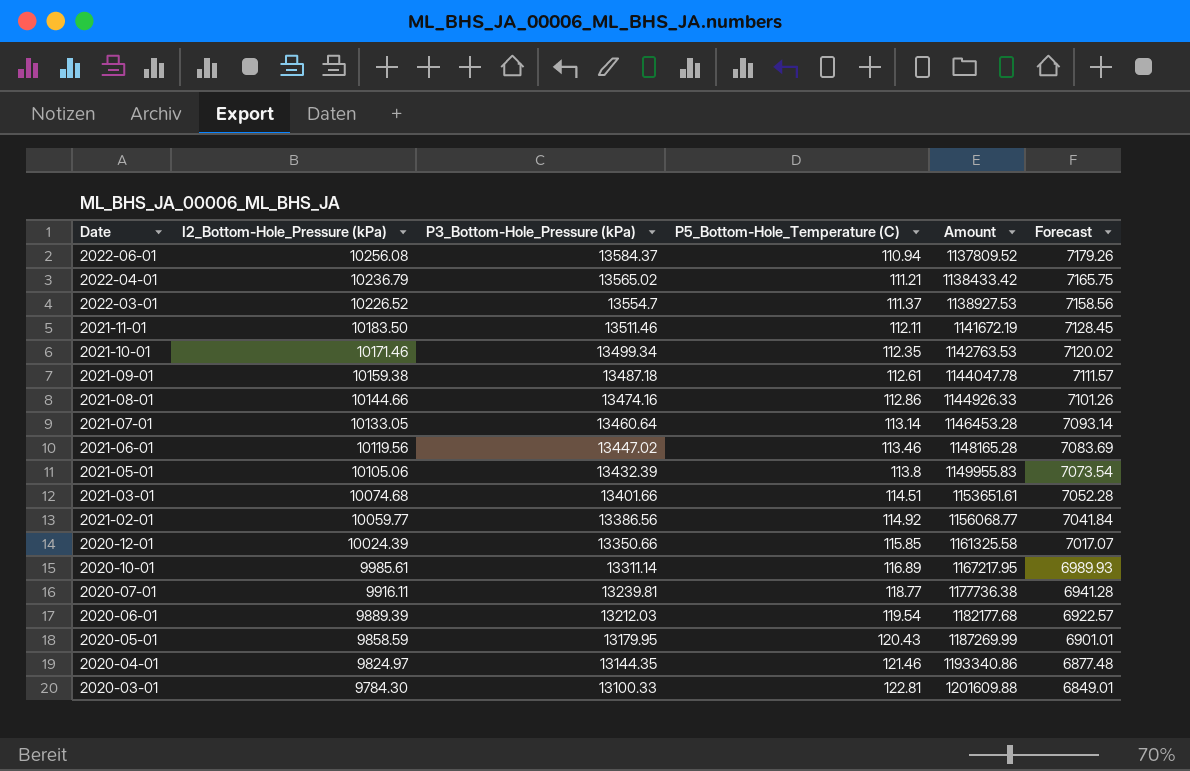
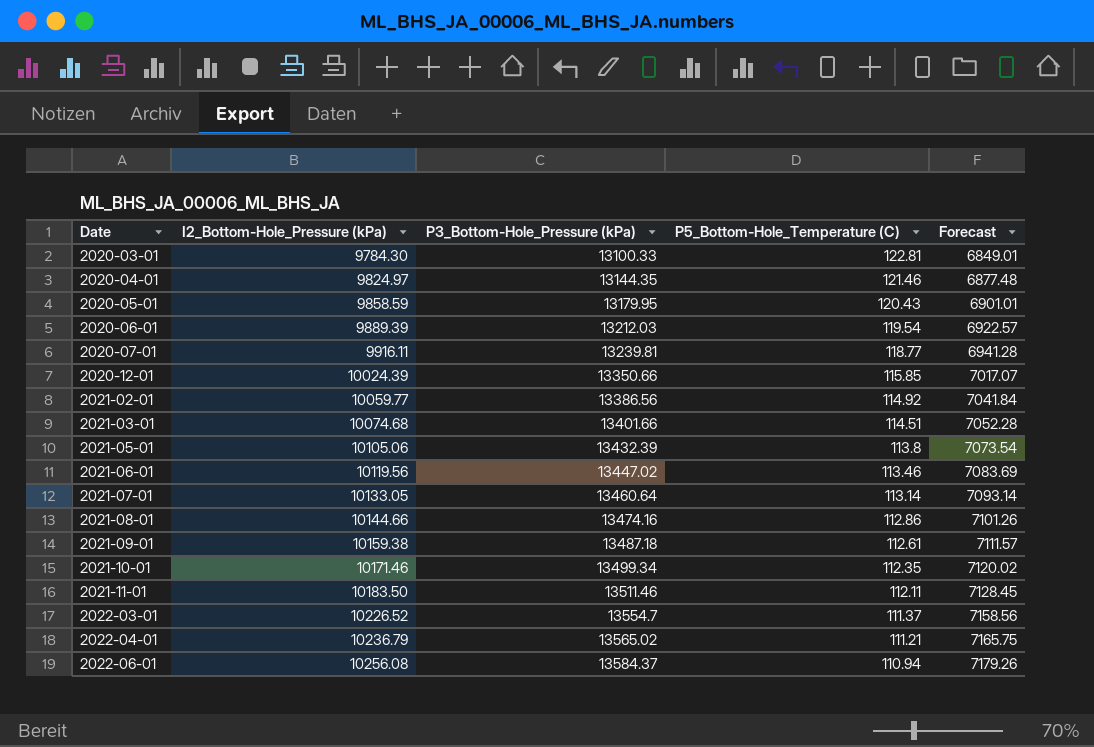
row order: Date descending -> Date ascending
column Amount | formula: [I2_Bottom-Hole_Pressure (kPa)] * [P5_Bottom-Hole_Temperature (C)] -> none
row 2020-10-01: 9985.61 | 13311.14 | 116.89 | 1167217.95 | 6989.93 -> none

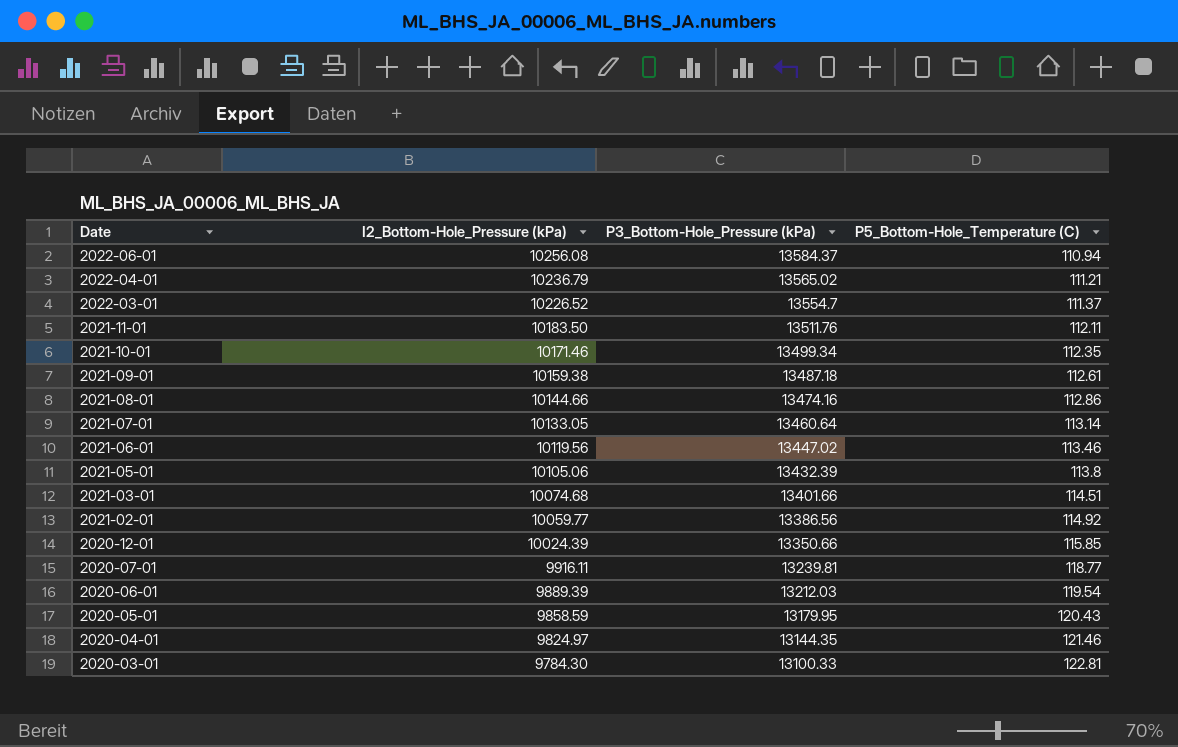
row order: Date ascending -> Date descending
column Forecast | formula: [I2_Bottom-Hole_Pressure (kPa)] * 0.7 -> none
2021-11-01 | P3_Bottom-Hole_Pressure (kPa): 13511.46 -> 13511.76

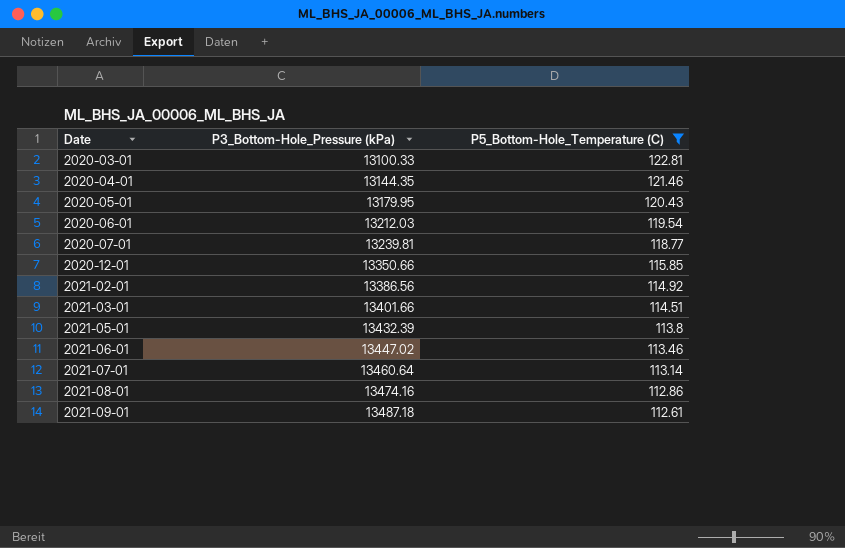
filter: none -> P5_Bottom-Hole_Temperature (C) >= 112.61
row order: Date descending -> Date ascending
column I2_Bottom-Hole_Pressure (kPa) | position: 2 -> none

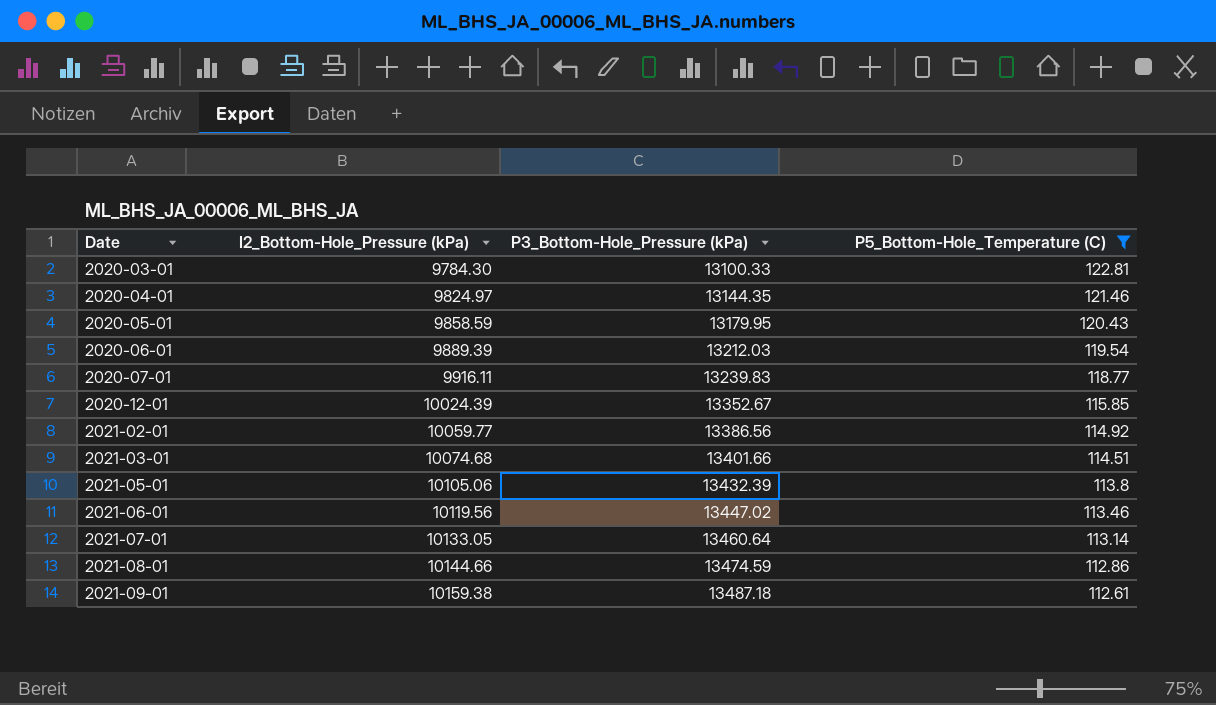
column I2_Bottom-Hole_Pressure (kPa) | position: none -> 2
2020-07-01 | P3_Bottom-Hole_Pressure (kPa): 13239.81 -> 13239.83
2020-12-01 | P3_Bottom-Hole_Pressure (kPa): 13350.66 -> 13352.67
2021-08-01 | P3_Bottom-Hole_Pressure (kPa): 13474.16 -> 13474.59

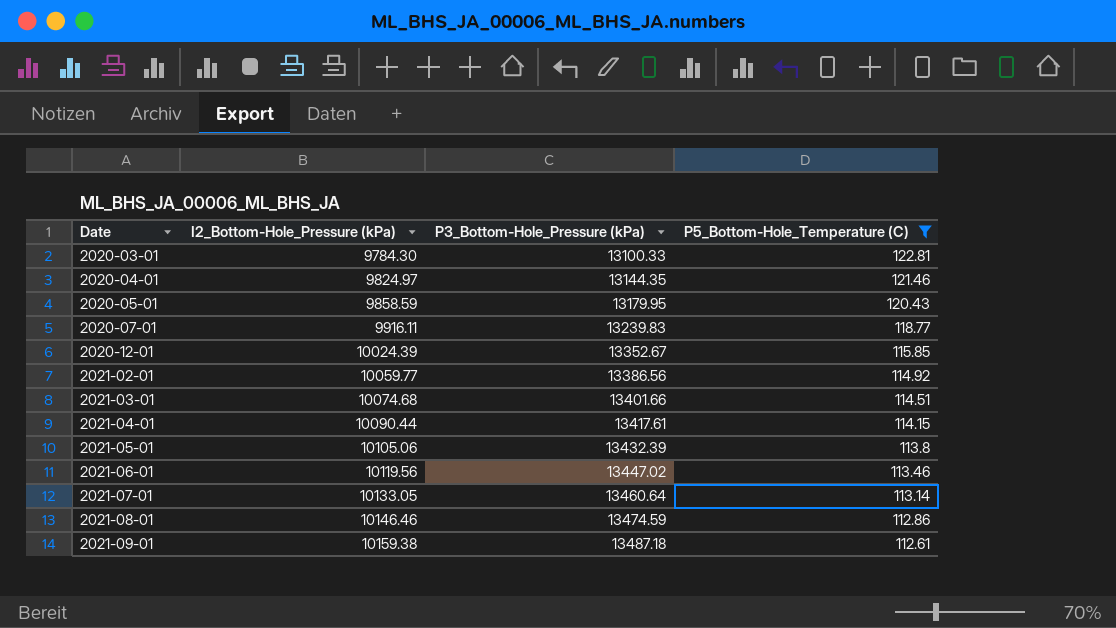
row 2020-06-01: 9889.39 | 13212.03 | 119.54 -> none
row 2021-04-01: none -> 10090.44 | 13417.61 | 114.15
2021-08-01 | I2_Bottom-Hole_Pressure (kPa): 10144.66 -> 10146.46

